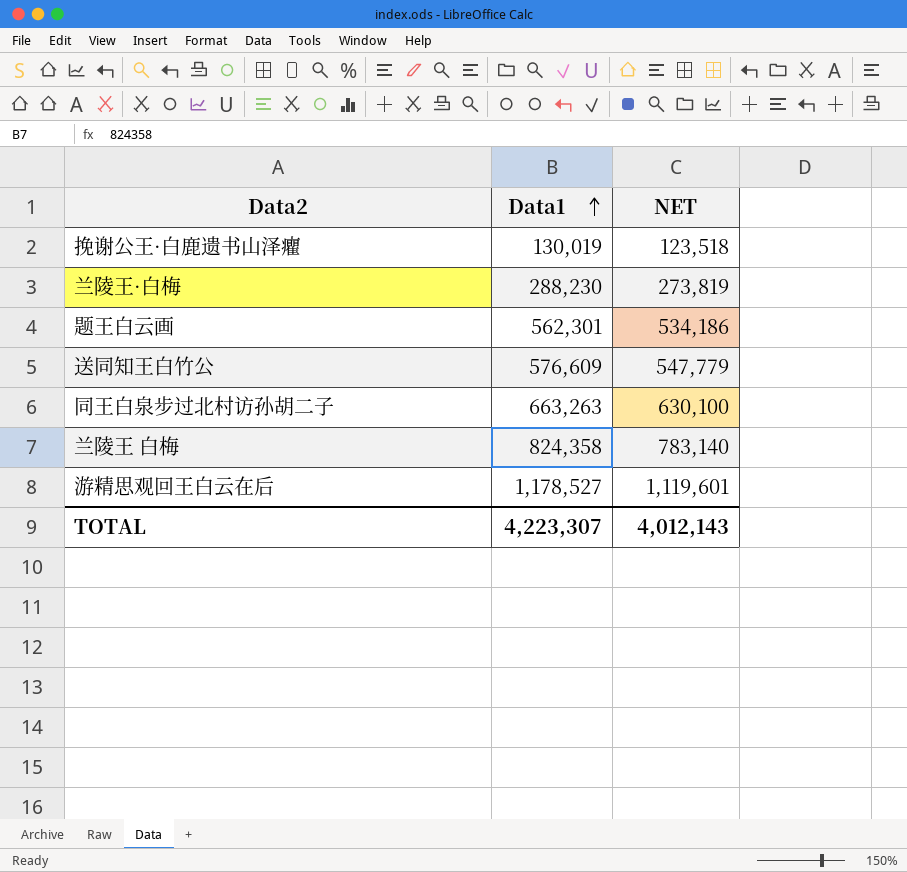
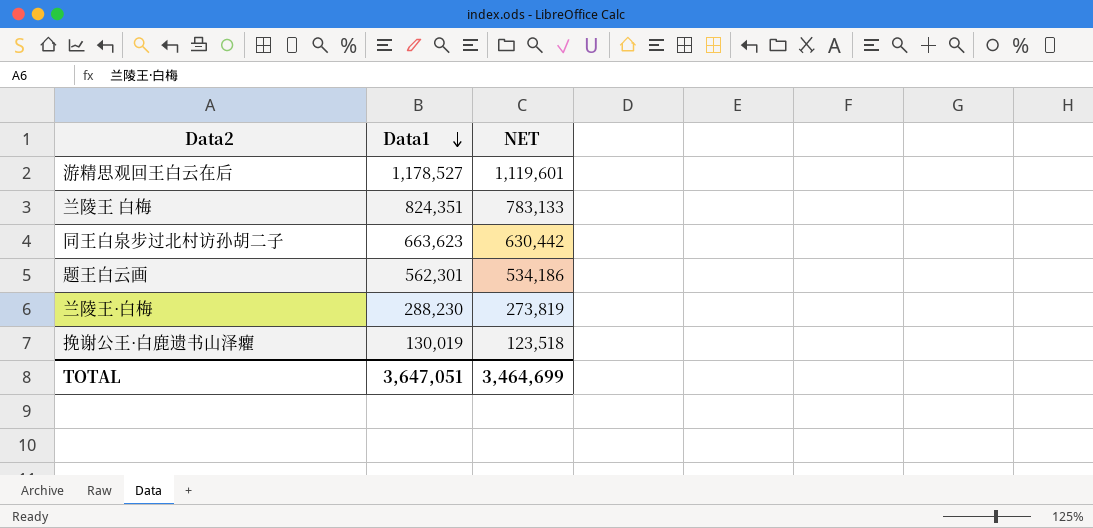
row order: Data1 ascending -> Data1 descending
row 送同知王白竹公: 576,609 | 547,779 -> none
兰陵王 白梅 | Data1: 824,358 -> 824,351
兰陵王 白梅 | NET: 783,140 -> 783,133
同王白泉步过北村访孙胡二子 | Data1: 663,263 -> 663,623
同王白泉步过北村访孙胡二子 | NET: 630,100 -> 630,442
TOTAL | Data1: 4,223,307 -> 3,647,051
TOTAL | NET: 4,012,143 -> 3,464,699

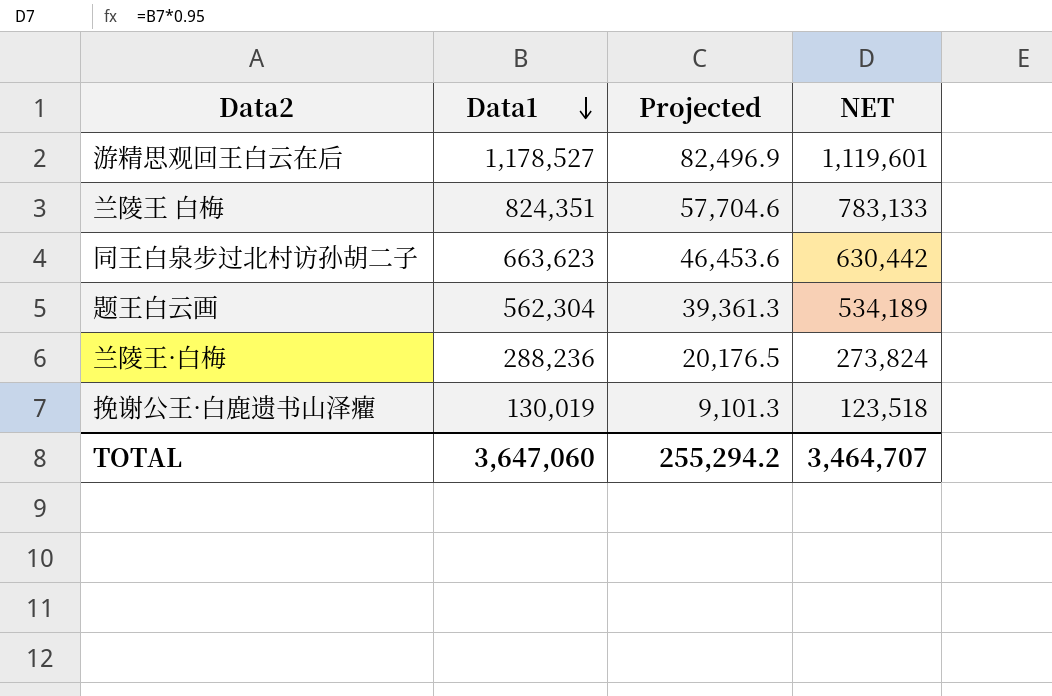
column Projected | formula: none -> [Data1] * 0.07
题王白云画 | Data1: 562,301 -> 562,304
题王白云画 | NET: 534,186 -> 534,189
兰陵王·白梅 | Data1: 288,230 -> 288,236
兰陵王·白梅 | NET: 273,819 -> 273,824
TOTAL | Data1: 3,647,051 -> 3,647,060
TOTAL | NET: 3,464,699 -> 3,464,707

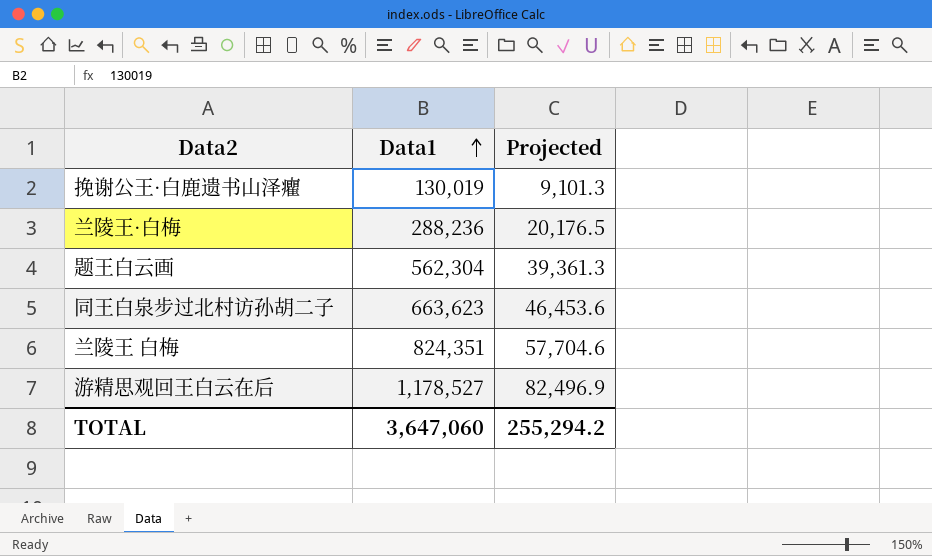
row order: Data1 descending -> Data1 ascending
column NET | formula: [Data1] * 0.95 -> none

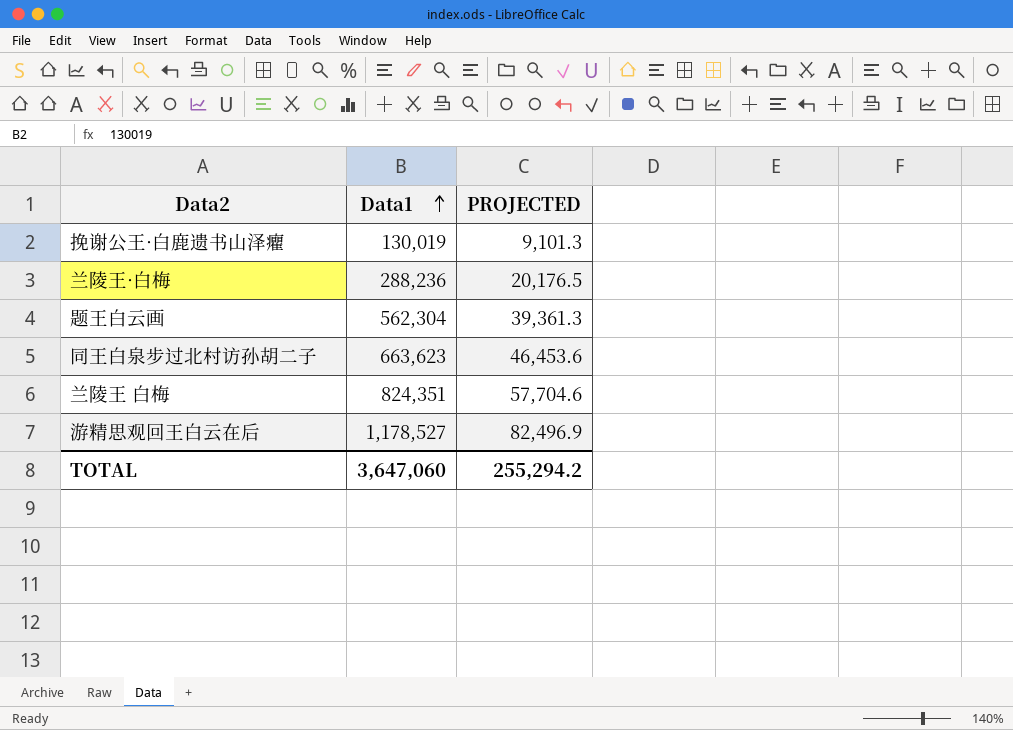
column name: Projected -> PROJECTED

